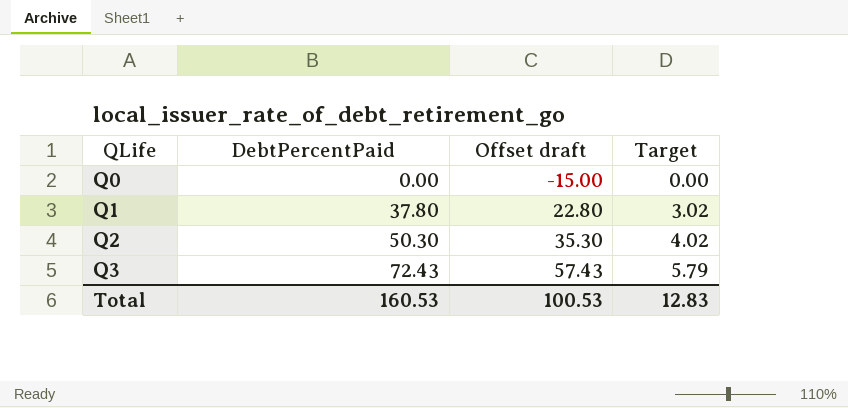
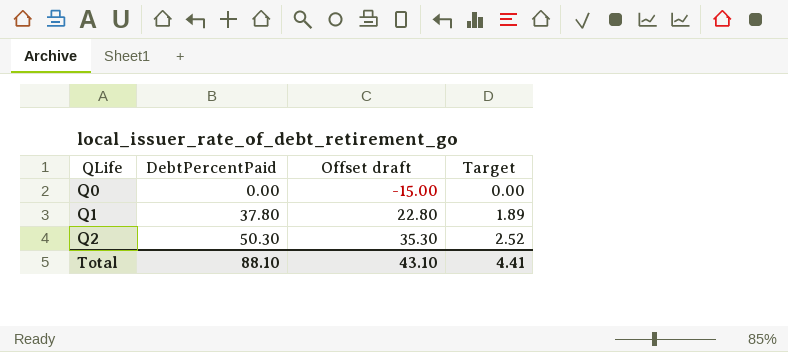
column Target | formula: [DebtPercentPaid] * 0.08 -> [DebtPercentPaid] * 0.05
row Q3: 72.43 | 57.43 | 5.79 -> none
Total | DebtPercentPaid: 160.53 -> 88.10
Total | Offset draft: 100.53 -> 43.10
Total | Target: 12.83 -> 4.41

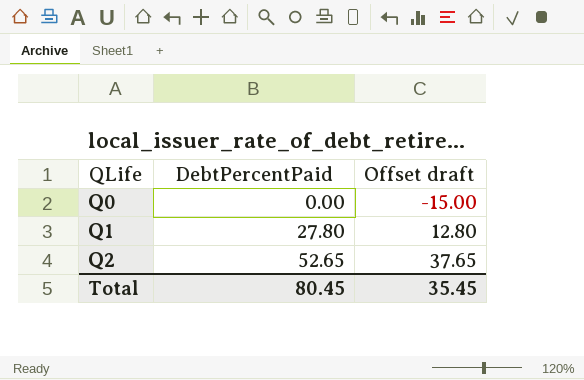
column Target | formula: [DebtPercentPaid] * 0.05 -> none
Q1 | DebtPercentPaid: 37.80 -> 27.80
Q1 | Offset draft: 22.80 -> 12.80
Q2 | DebtPercentPaid: 50.30 -> 52.65
Q2 | Offset draft: 35.30 -> 37.65
Total | DebtPercentPaid: 88.10 -> 80.45
Total | Offset draft: 43.10 -> 35.45

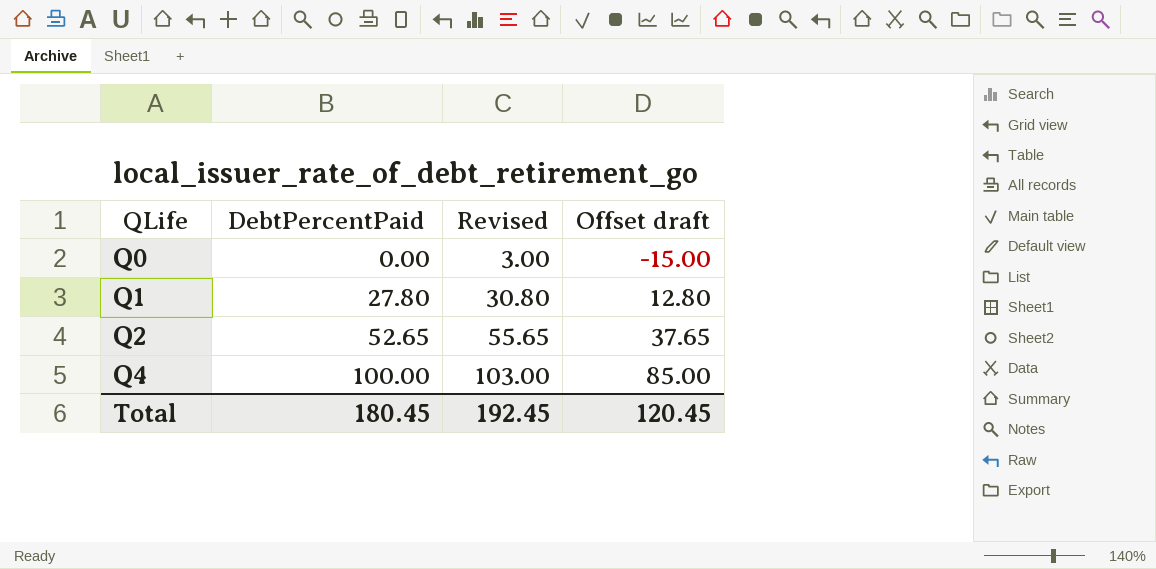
column Revised | formula: none -> [DebtPercentPaid] + 3
row Q4: none -> 100.00 | 103.00 | 85.00
Total | DebtPercentPaid: 80.45 -> 180.45
Total | Offset draft: 35.45 -> 120.45

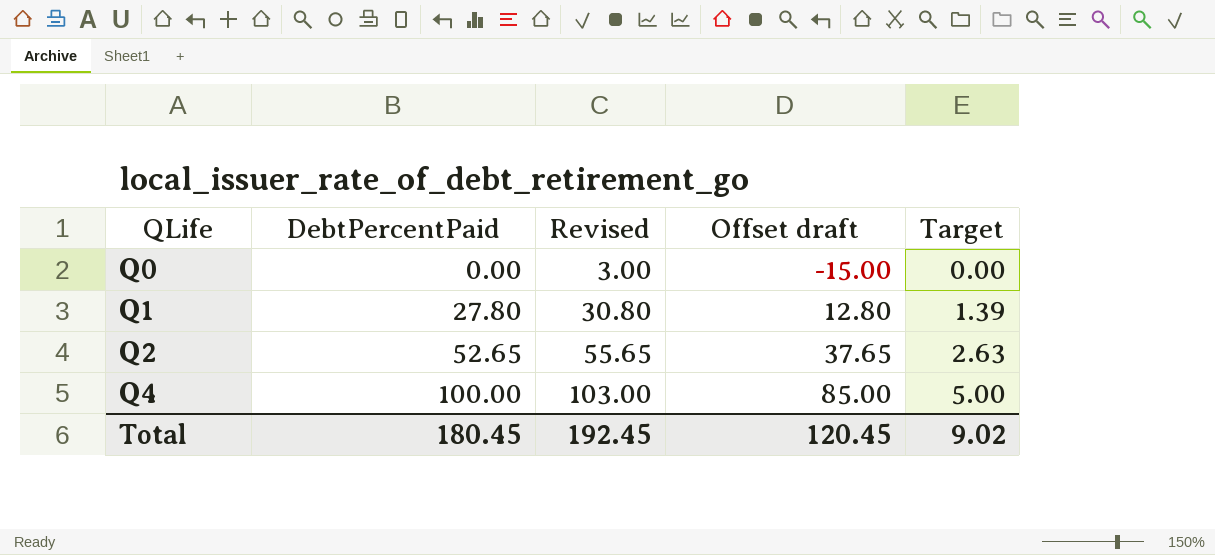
column Target | formula: none -> [DebtPercentPaid] * 0.05

